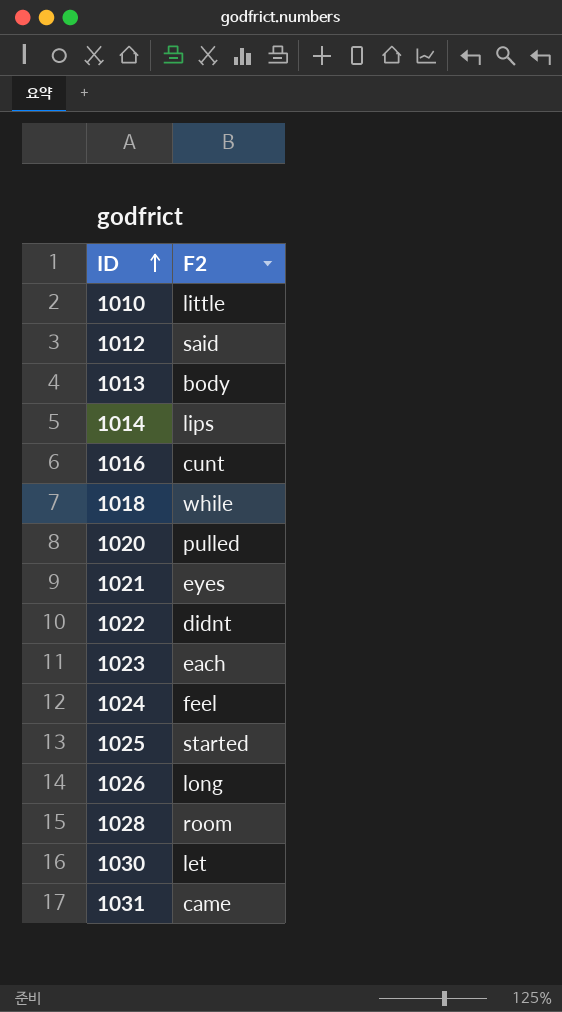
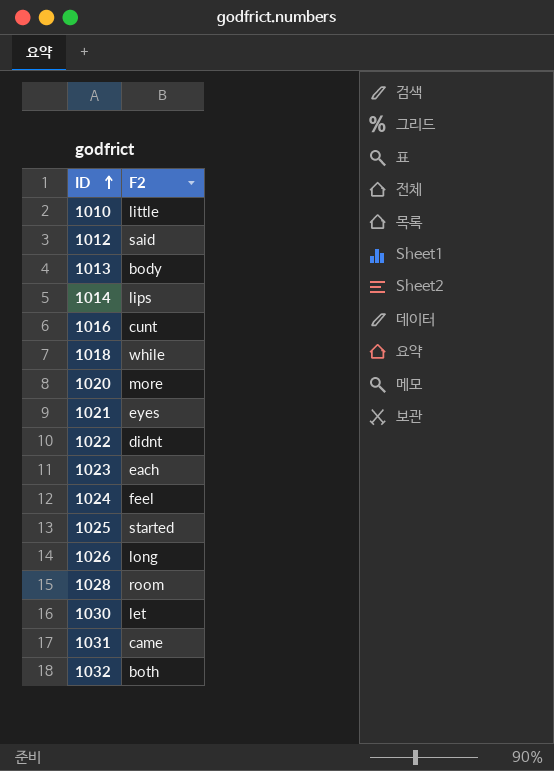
1020 | F2: pulled -> more
row 1032: none -> both

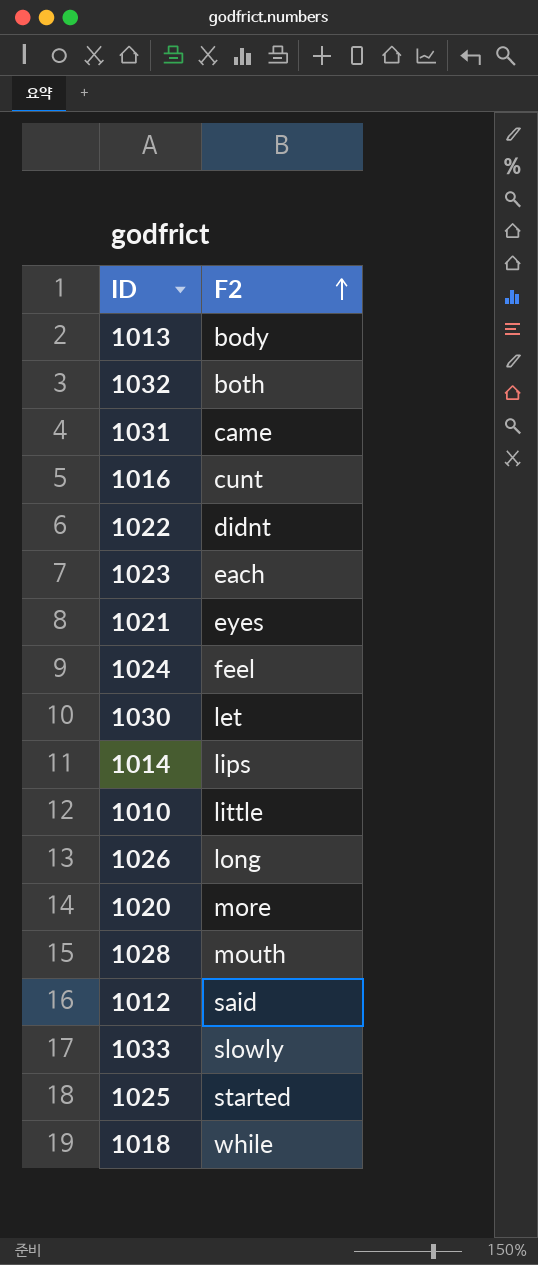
row order: ID ascending -> F2 ascending
1028 | F2: room -> mouth
row 1033: none -> slowly

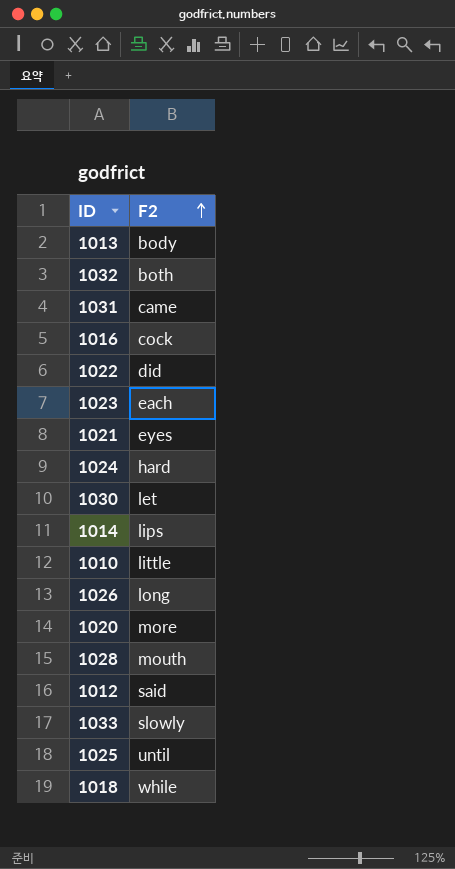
1016 | F2: cunt -> cock
1022 | F2: didnt -> did
1024 | F2: feel -> hard
1025 | F2: started -> until

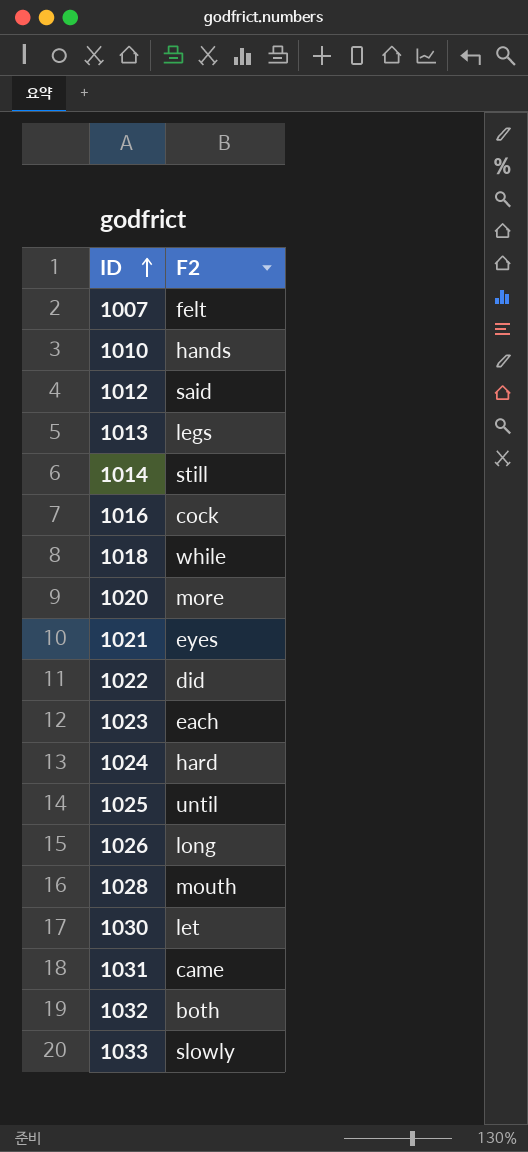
row order: F2 ascending -> ID ascending
row 1007: none -> felt
1010 | F2: little -> hands
1013 | F2: body -> legs
1014 | F2: lips -> still

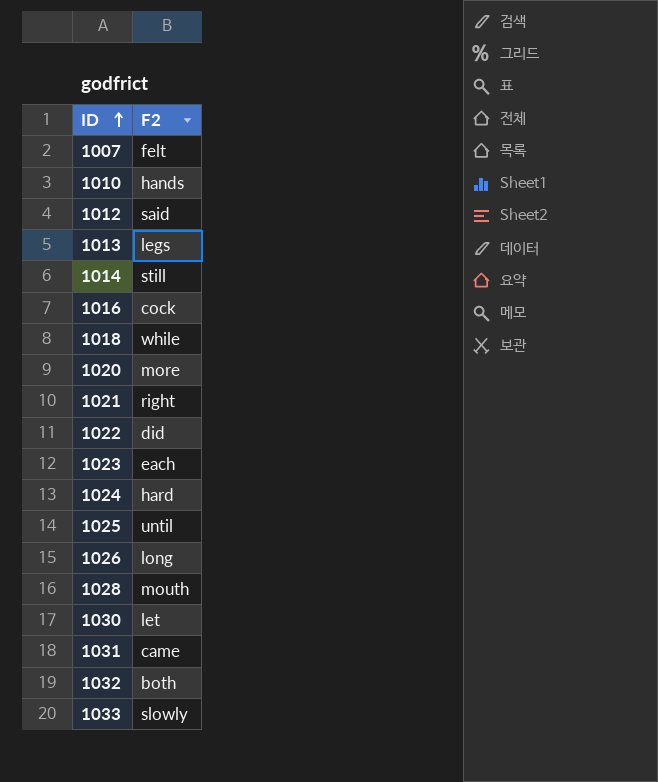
1021 | F2: eyes -> right

